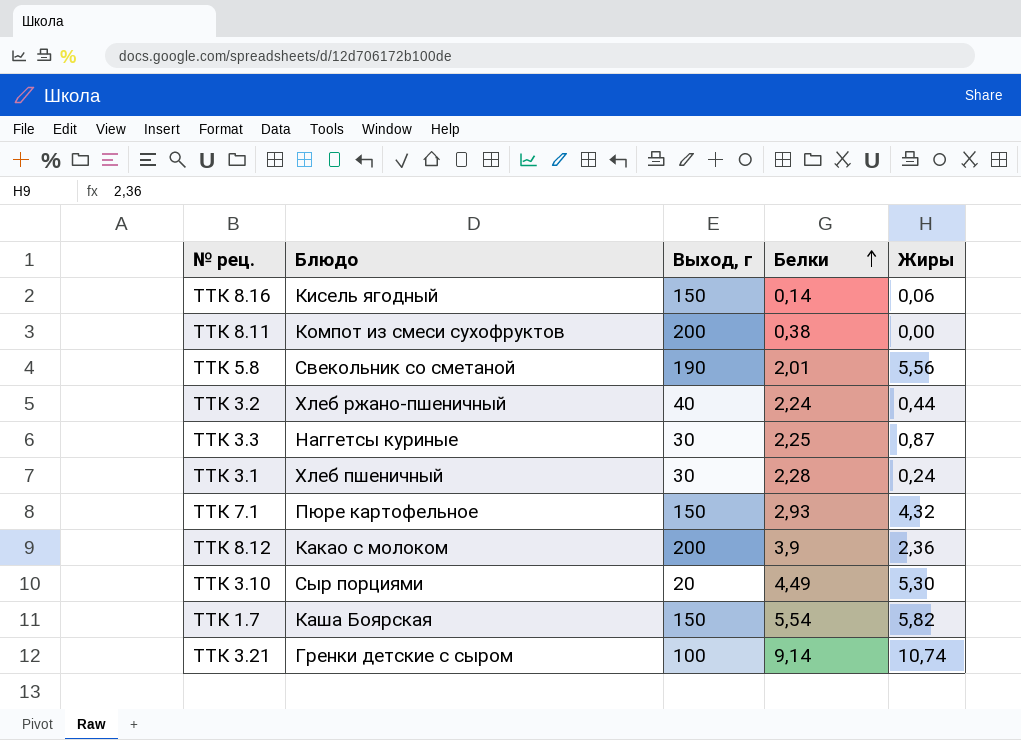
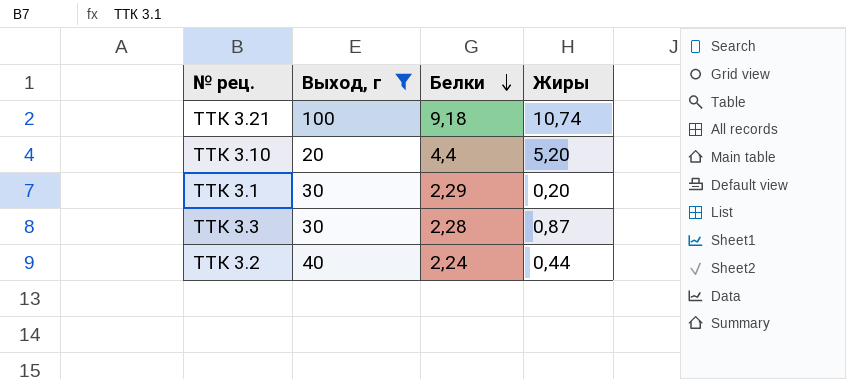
filter: none -> Выход, г <= 100
row order: Белки ascending -> Белки descending
column Блюдо | position: 2 -> none
ТТК 3.21 | Белки: 9,14 -> 9,18
ТТК 3.10 | Белки: 4,49 -> 4,4
ТТК 3.10 | Жиры: 5,30 -> 5,20
ТТК 3.1 | Белки: 2,28 -> 2,29
ТТК 3.1 | Жиры: 0,24 -> 0,20
ТТК 3.3 | Белки: 2,25 -> 2,28

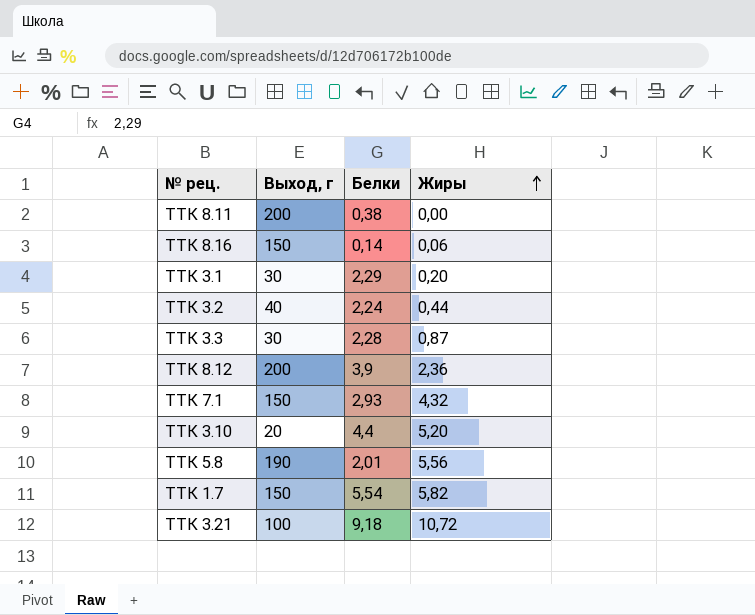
filter: Выход, г <= 100 -> none
row order: Белки descending -> Жиры ascending
ТТК 3.21 | Жиры: 10,74 -> 10,72

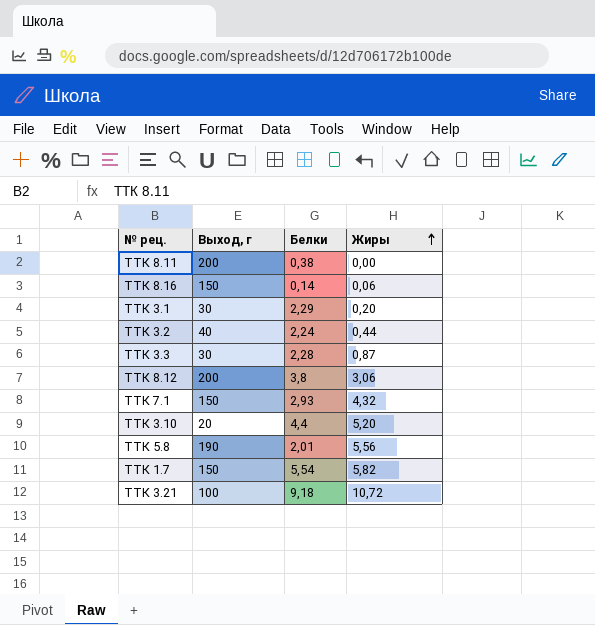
ТТК 8.12 | Белки: 3,9 -> 3,8
ТТК 8.12 | Жиры: 2,36 -> 3,06

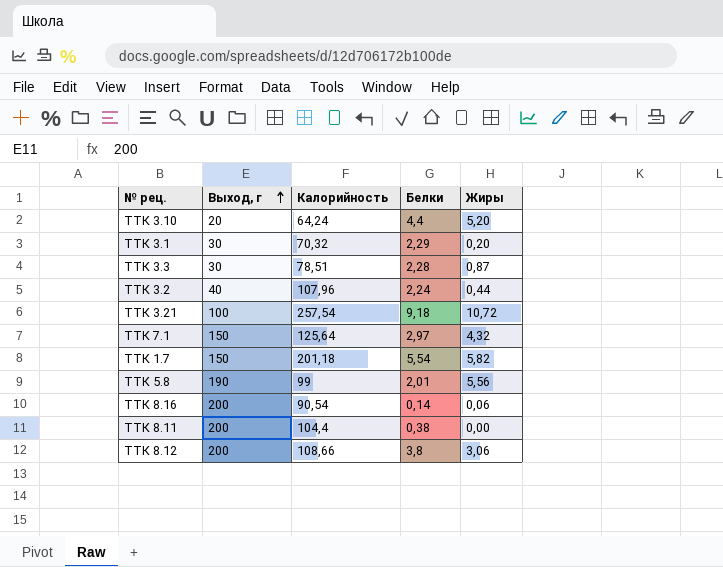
row order: Жиры ascending -> Выход, г ascending
column Калорийность | position: none -> 3
ТТК 7.1 | Белки: 2,93 -> 2,97
ТТК 8.16 | Выход, г: 150 -> 200

